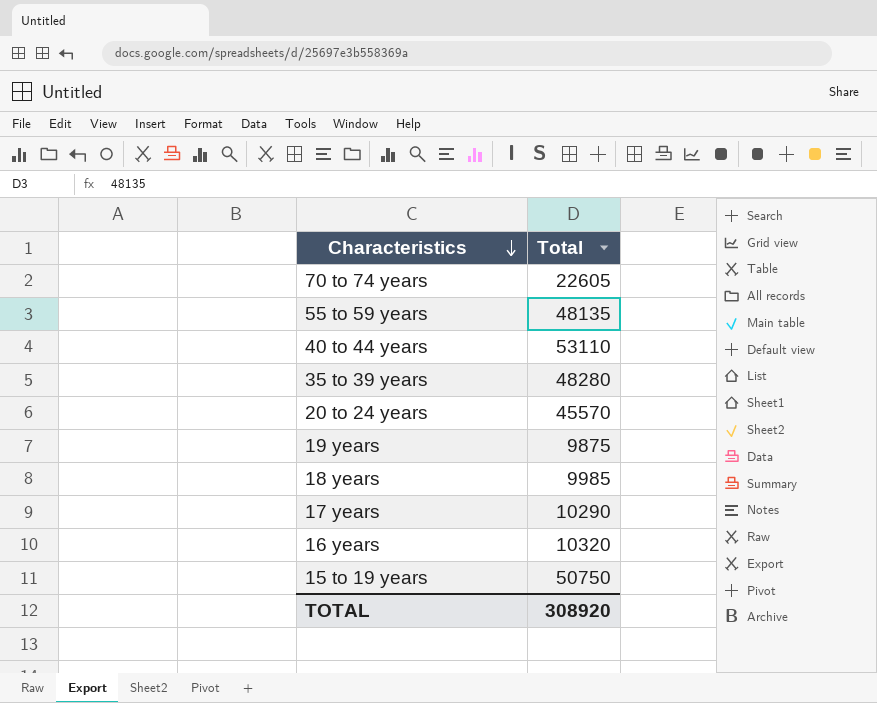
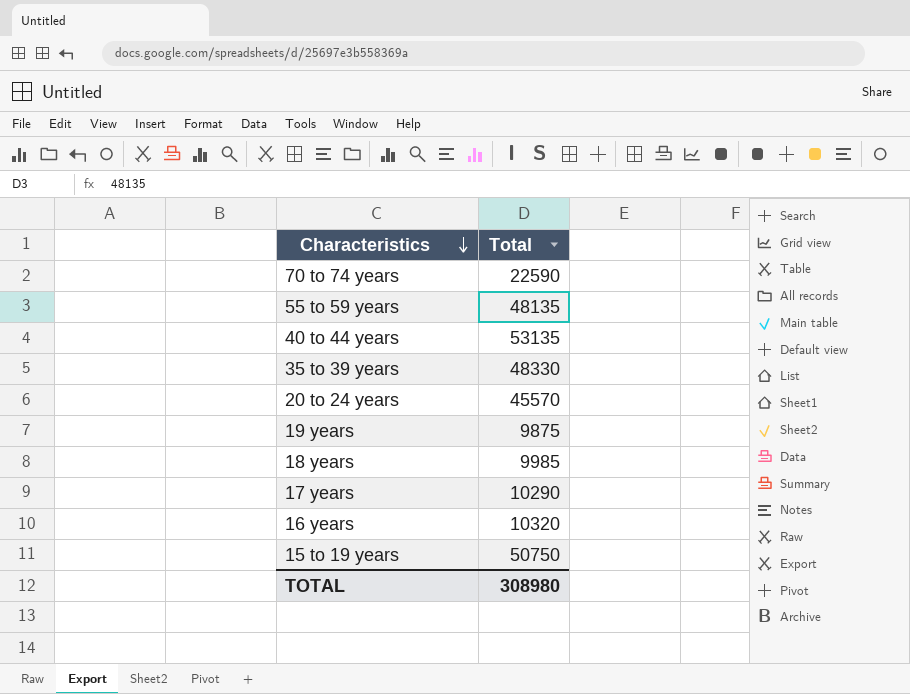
70 to 74 years | Total: 22605 -> 22590
40 to 44 years | Total: 53110 -> 53135
35 to 39 years | Total: 48280 -> 48330
TOTAL | Total: 308920 -> 308980

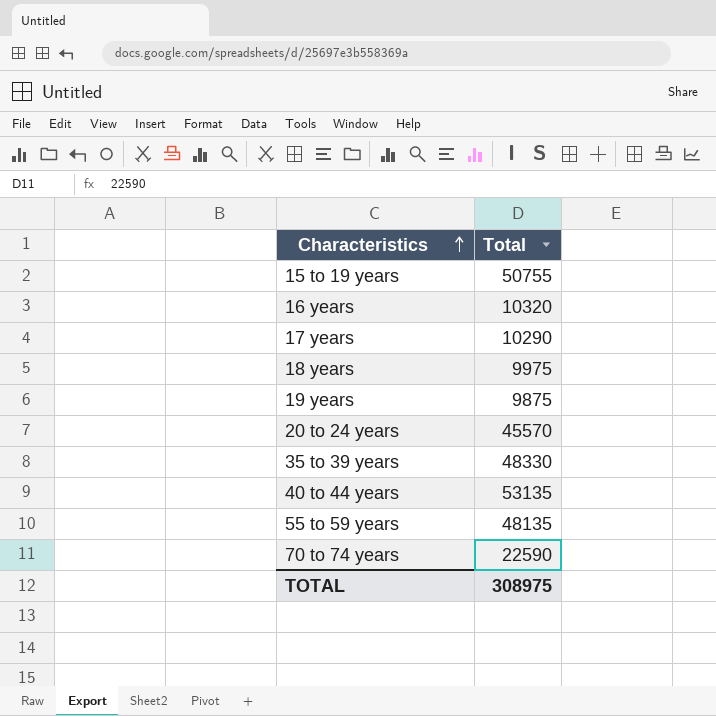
row order: Characteristics descending -> Characteristics ascending
15 to 19 years | Total: 50750 -> 50755
18 years | Total: 9985 -> 9975
TOTAL | Total: 308980 -> 308975

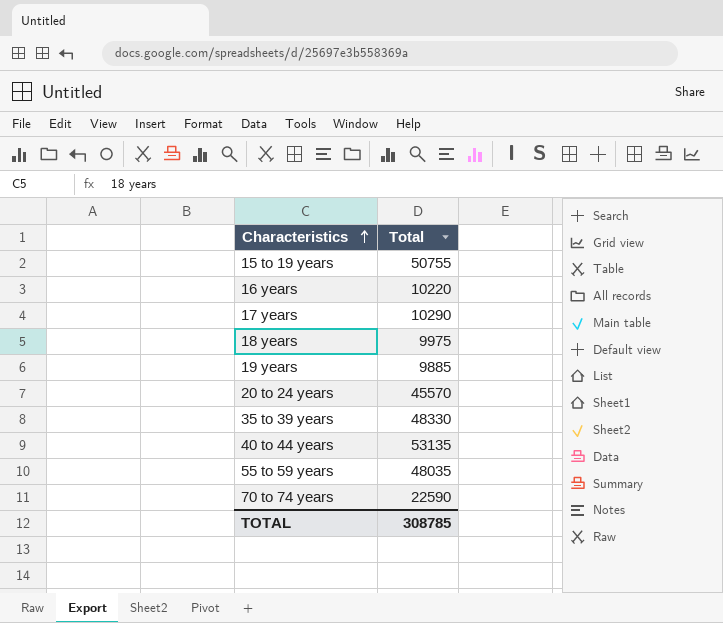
16 years | Total: 10320 -> 10220
19 years | Total: 9875 -> 9885
55 to 59 years | Total: 48135 -> 48035
TOTAL | Total: 308975 -> 308785

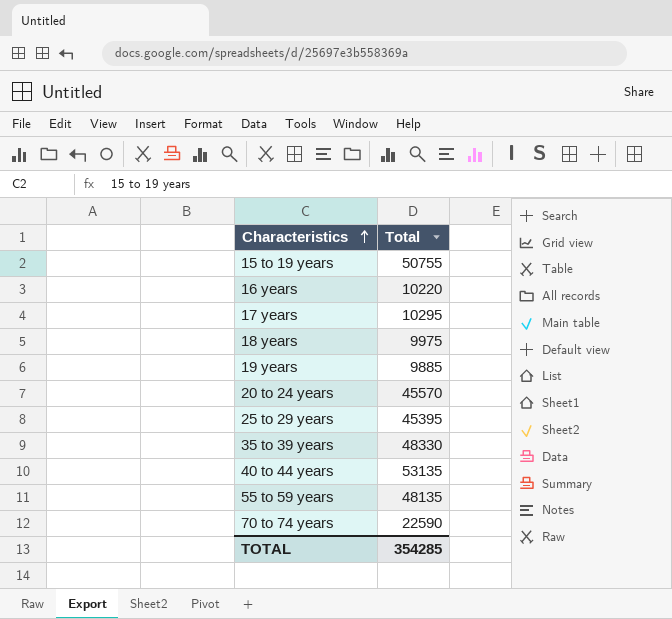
17 years | Total: 10290 -> 10295
row 25 to 29 years: none -> 45395
55 to 59 years | Total: 48035 -> 48135
TOTAL | Total: 308785 -> 354285

